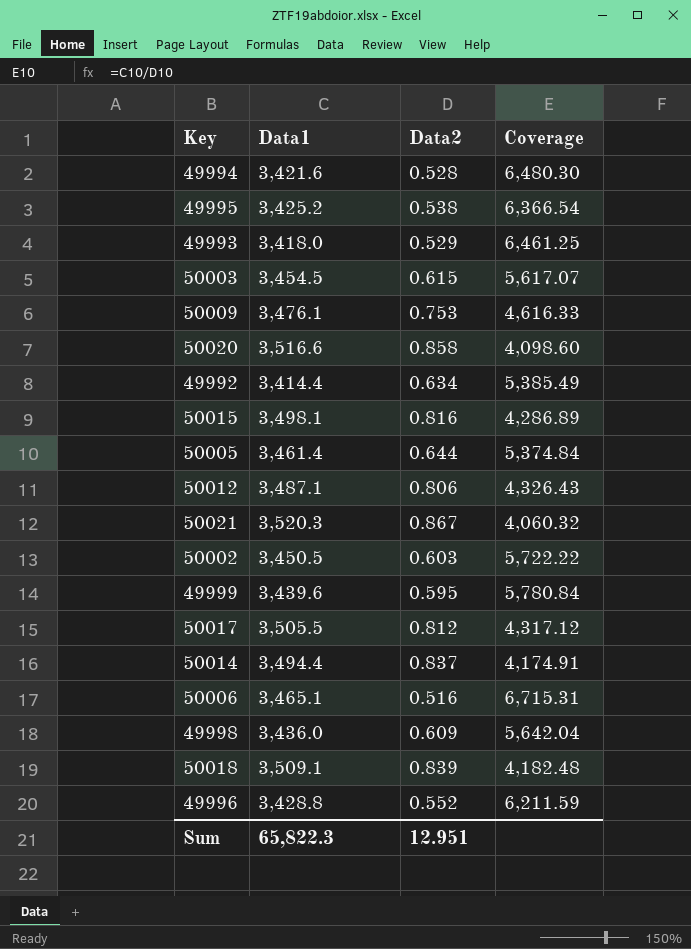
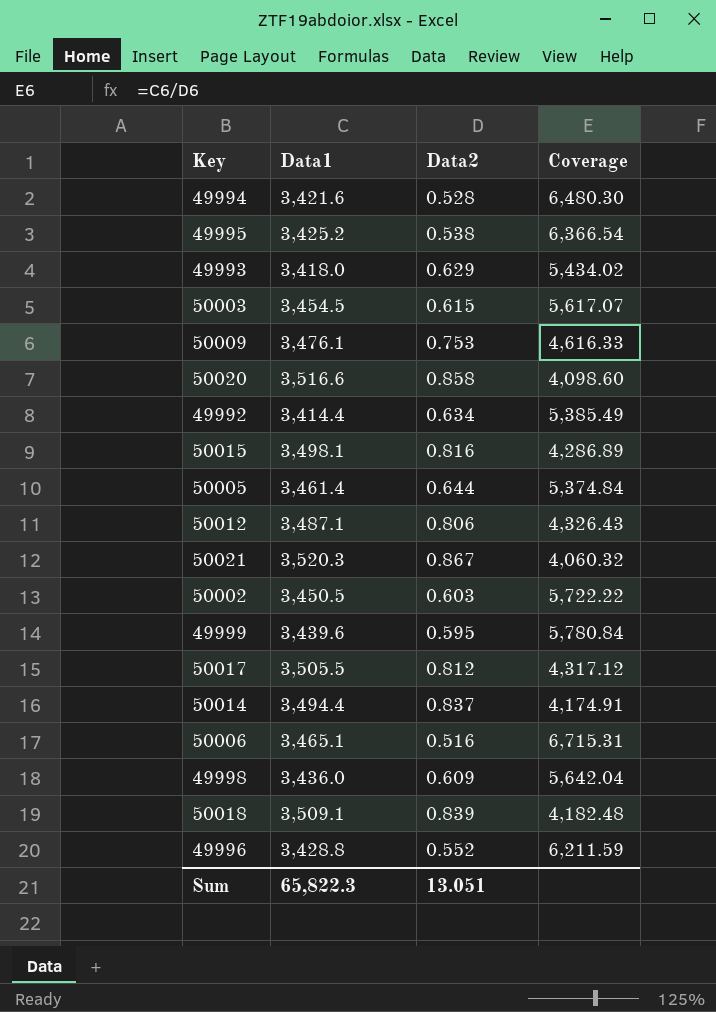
49993 | Data2: 0.529 -> 0.629
49993 | Coverage: 6,461.25 -> 5,434.02
Sum | Data2: 12.951 -> 13.051

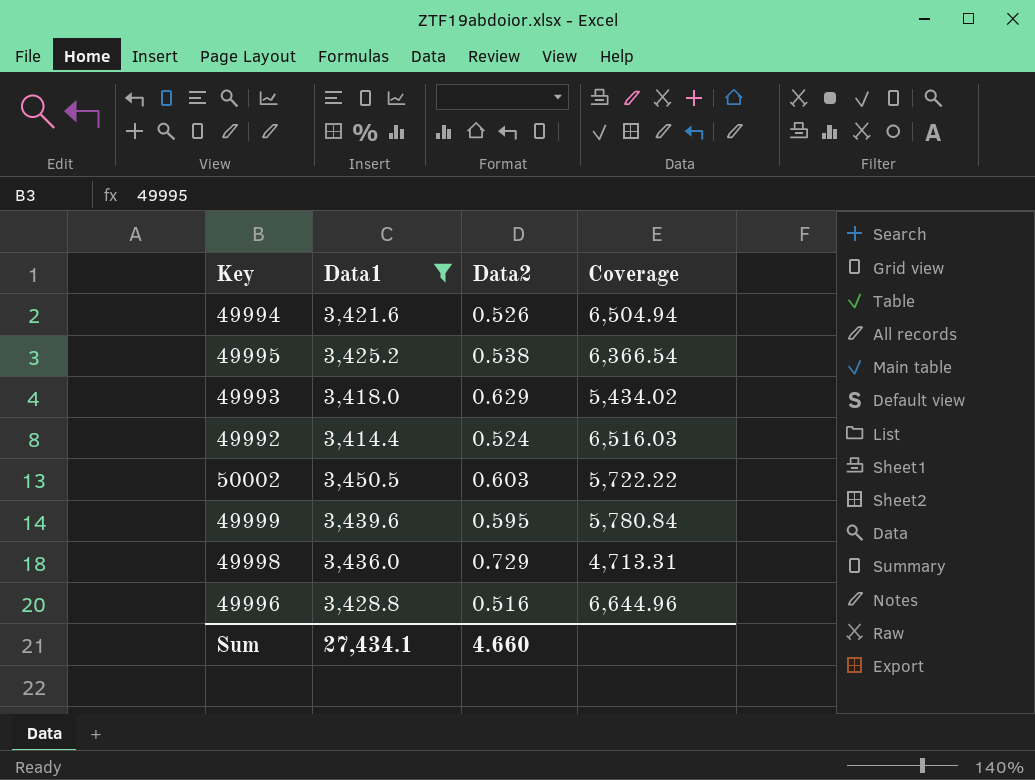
filter: none -> Data1 <= 3,450.5
49994 | Data2: 0.528 -> 0.526
49994 | Coverage: 6,480.30 -> 6,504.94
49992 | Data2: 0.634 -> 0.524
49992 | Coverage: 5,385.49 -> 6,516.03
49998 | Data2: 0.609 -> 0.729
49998 | Coverage: 5,642.04 -> 4,713.31
49996 | Data2: 0.552 -> 0.516
49996 | Coverage: 6,211.59 -> 6,644.96
Sum | Data1: 65,822.3 -> 27,434.1
Sum | Data2: 13.051 -> 4.660

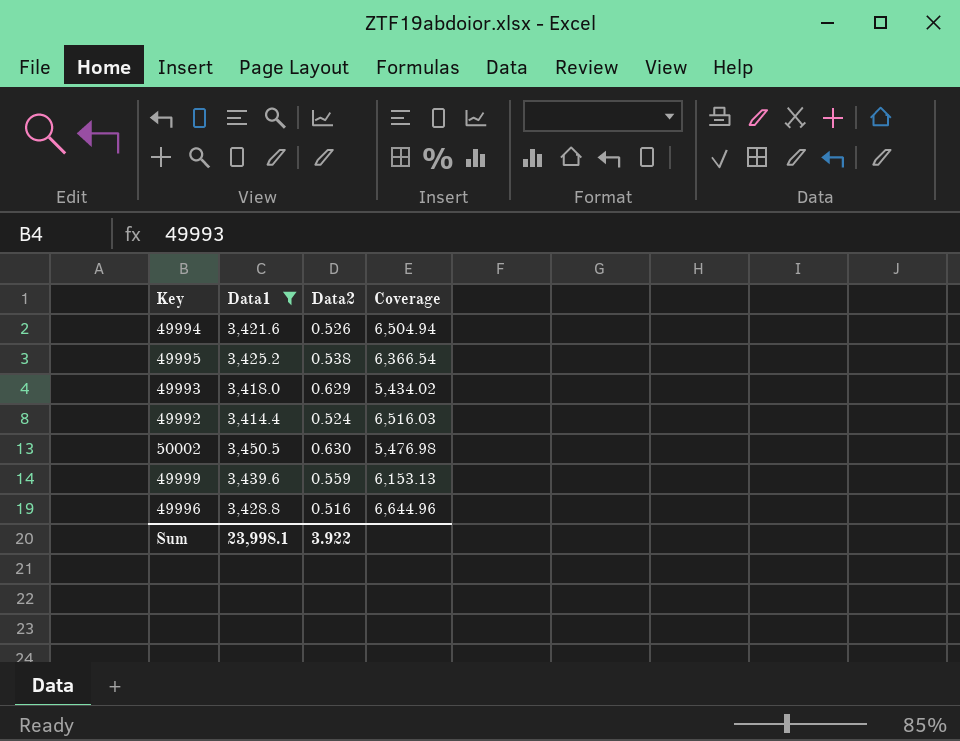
row 49998: 3,436.0 | 0.729 | 4,713.31 -> none
50002 | Data2: 0.603 -> 0.630
50002 | Coverage: 5,722.22 -> 5,476.98
49999 | Data2: 0.595 -> 0.559
49999 | Coverage: 5,780.84 -> 6,153.13
Sum | Data1: 27,434.1 -> 23,998.1
Sum | Data2: 4.660 -> 3.922

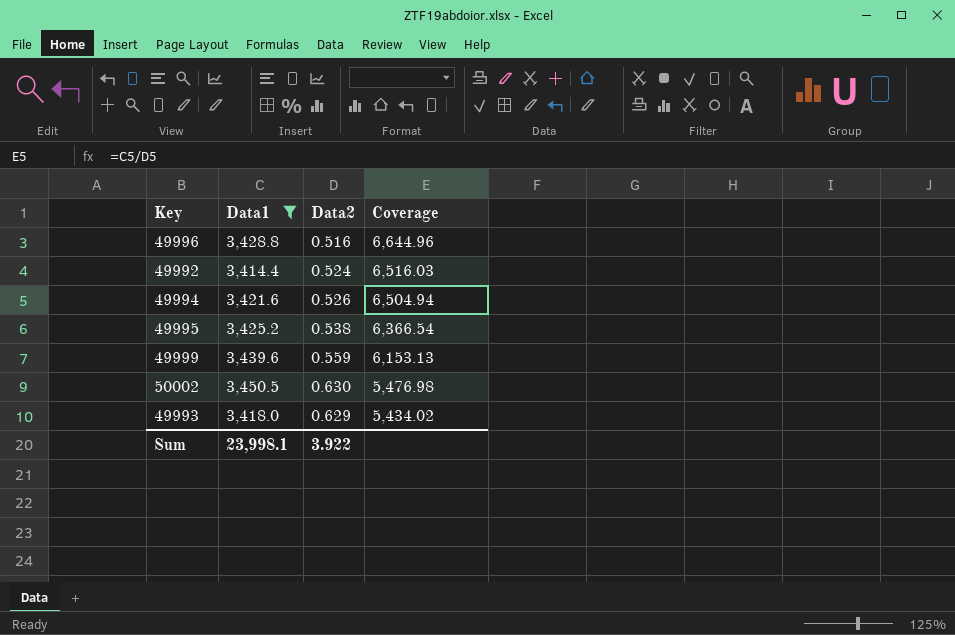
row order: none -> Coverage descending

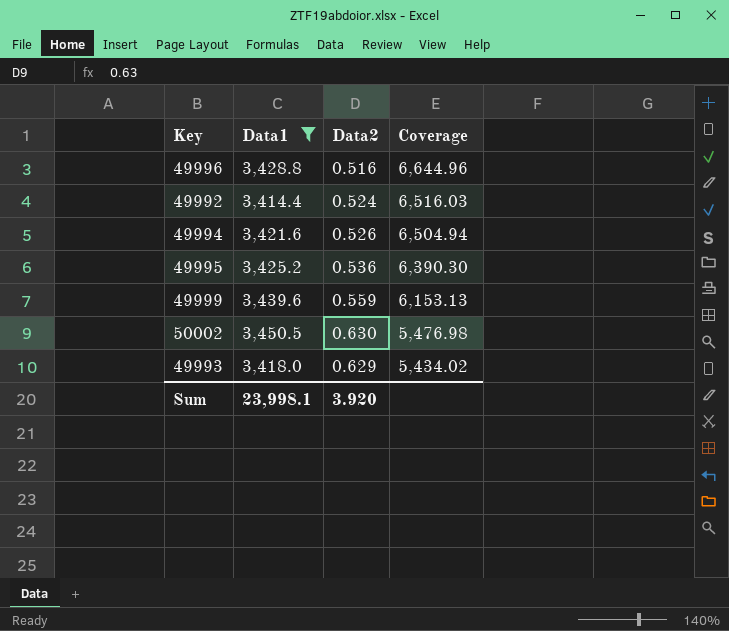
49995 | Data2: 0.538 -> 0.536
49995 | Coverage: 6,366.54 -> 6,390.30
Sum | Data2: 3.922 -> 3.920

